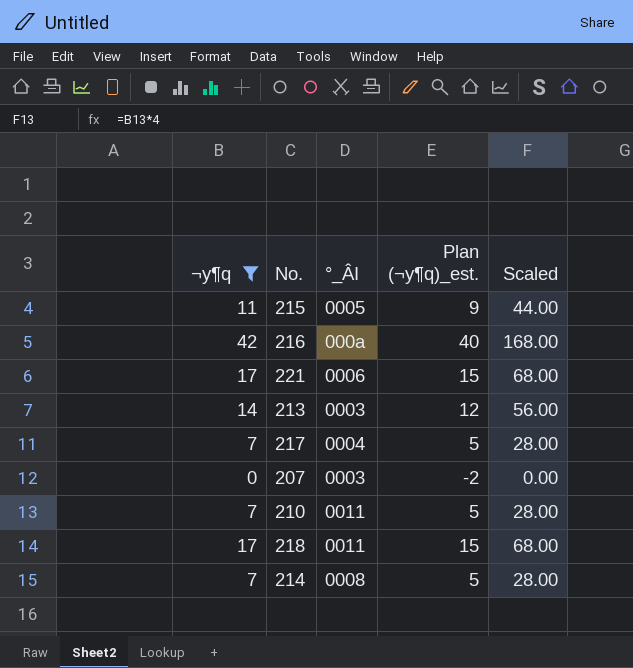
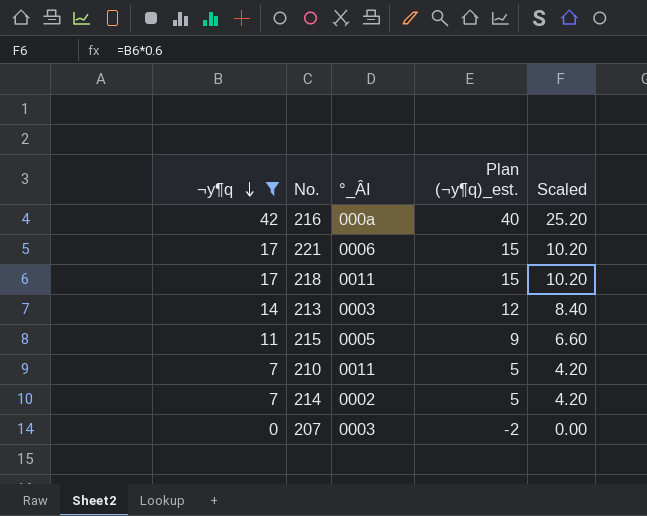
row order: none -> ¬y¶q descending
column Scaled | formula: [¬y¶q] * 4 -> [¬y¶q] * 0.6
row 217: 7 | 0004 | 5 | 28.00 -> none
214 | °_ÂI: 0008 -> 0002

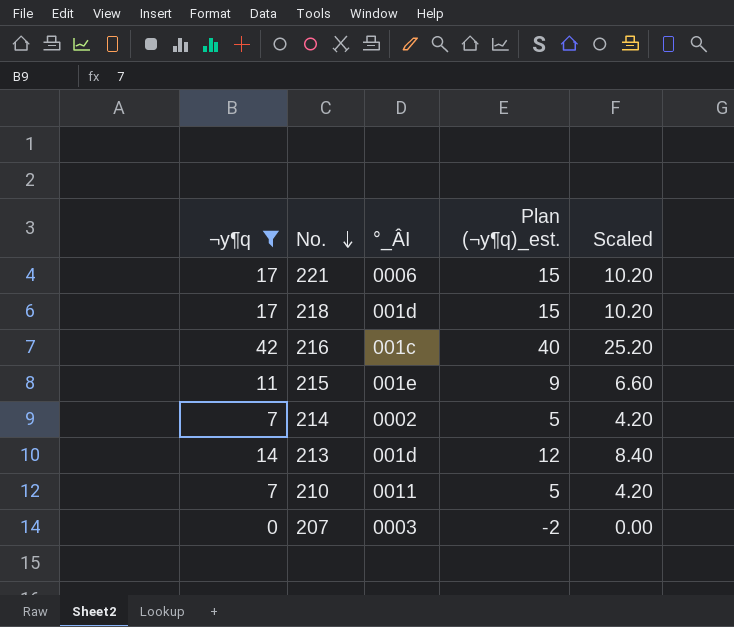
row order: ¬y¶q descending -> No. descending
218 | °_ÂI: 0011 -> 001d
216 | °_ÂI: 000a -> 001c
215 | °_ÂI: 0005 -> 001e
213 | °_ÂI: 0003 -> 001d

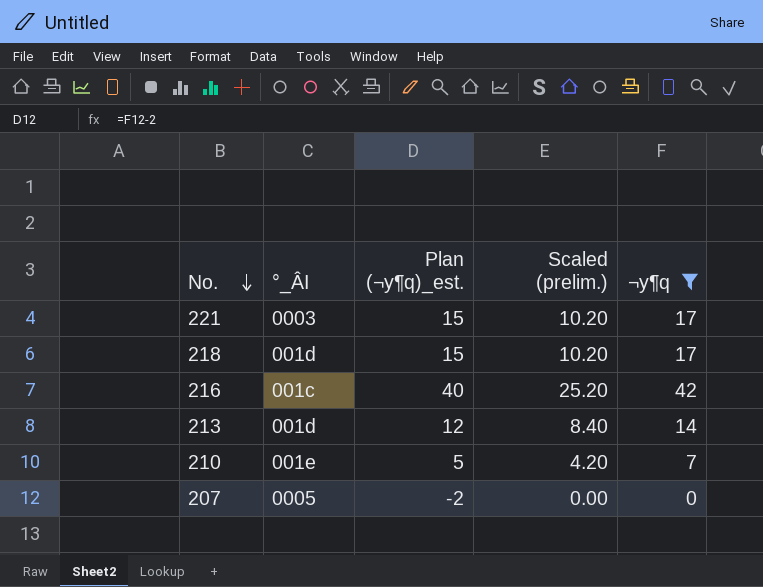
column name: Scaled -> Scaled (prelim.)
column ¬y¶q | position: 1 -> 5
row 215: 11 | 001e | 9 | 6.60 -> none
row 214: 7 | 0002 | 5 | 4.20 -> none
221 | °_ÂI: 0006 -> 0003
210 | °_ÂI: 0011 -> 001e
207 | °_ÂI: 0003 -> 0005

